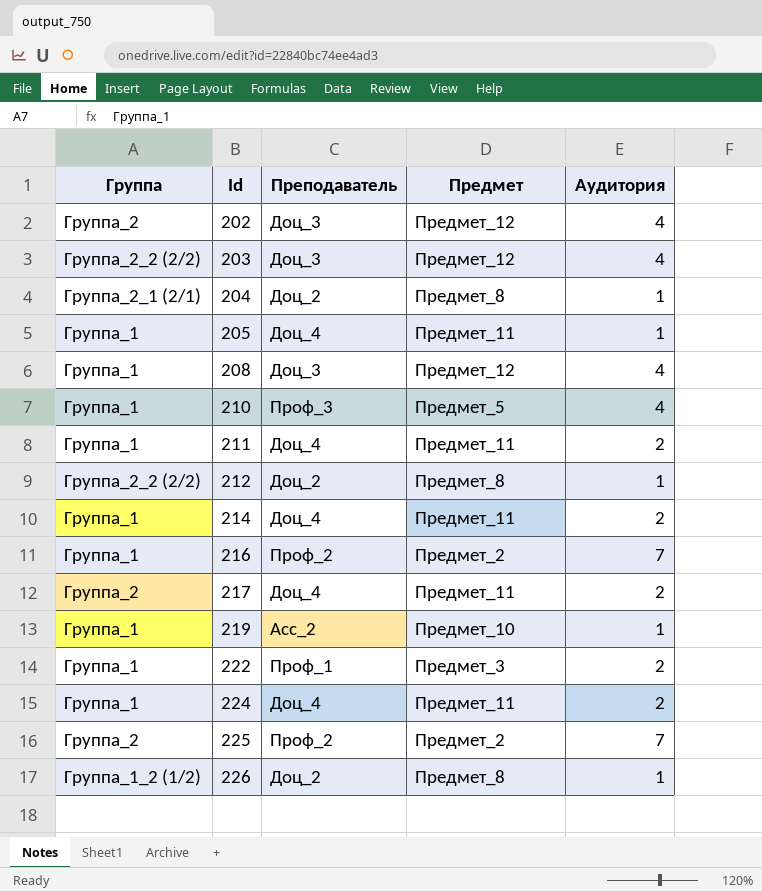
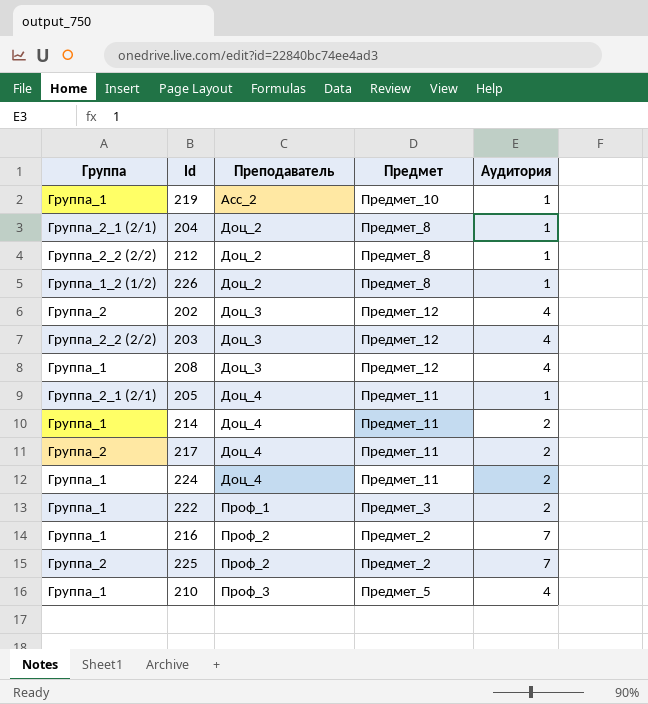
row order: Id ascending -> Преподаватель ascending
row 211: Группа_1 | Доц_4 | Предмет_11 | 2 -> none
205 | Группа: Группа_1 -> Группа_2_1 (2/1)

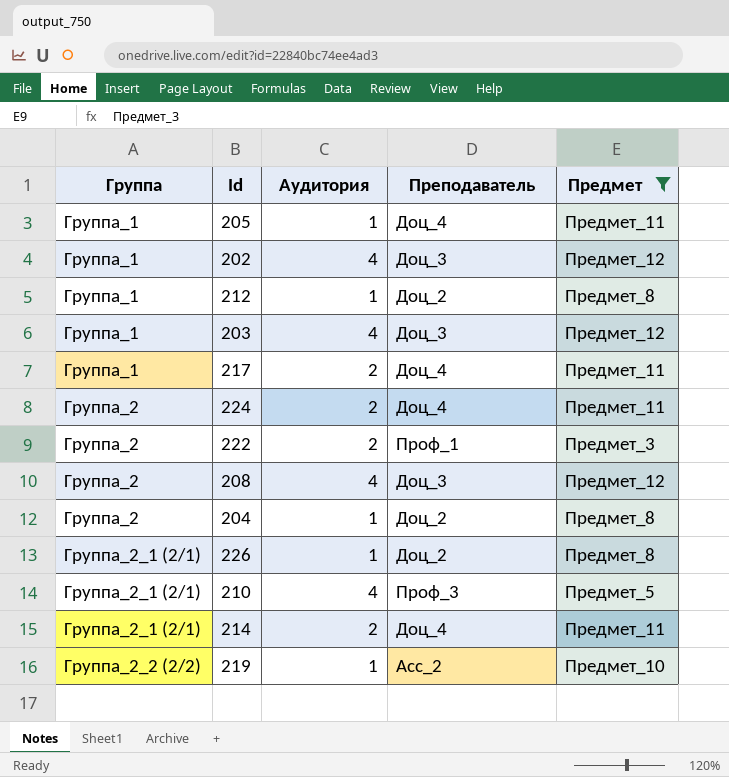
filter: none -> Предмет != Предмет_2
row order: Преподаватель ascending -> Группа ascending
column Аудитория | position: 5 -> 3
205 | Группа: Группа_2_1 (2/1) -> Группа_1
202 | Группа: Группа_2 -> Группа_1
212 | Группа: Группа_2_2 (2/2) -> Группа_1
203 | Группа: Группа_2_2 (2/2) -> Группа_1
217 | Группа: Группа_2 -> Группа_1
224 | Группа: Группа_1 -> Группа_2
222 | Группа: Группа_1 -> Группа_2
208 | Группа: Группа_1 -> Группа_2
204 | Группа: Группа_2_1 (2/1) -> Группа_2
226 | Группа: Группа_1_2 (1/2) -> Группа_2_1 (2/1)
210 | Группа: Группа_1 -> Группа_2_1 (2/1)
214 | Группа: Группа_1 -> Группа_2_1 (2/1)
219 | Группа: Группа_1 -> Группа_2_2 (2/2)

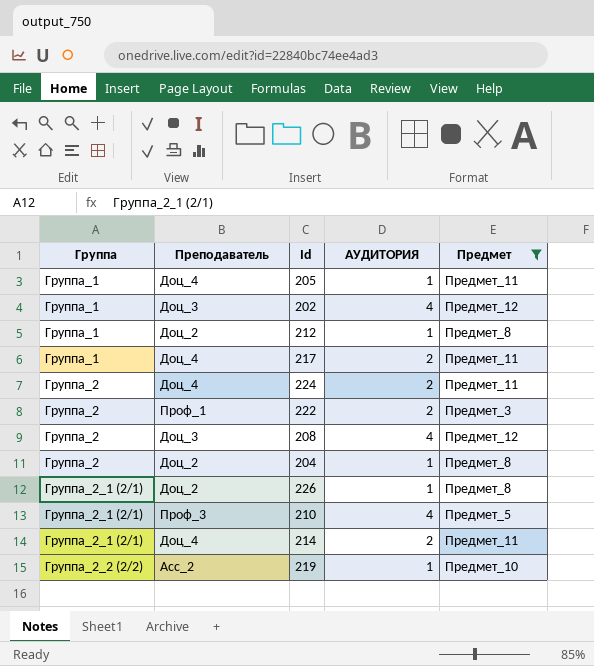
column Преподаватель | position: 4 -> 2
column name: Аудитория -> АУДИТОРИЯ
row 203: Группа_1 | 4 | Доц_3 | Предмет_12 -> none

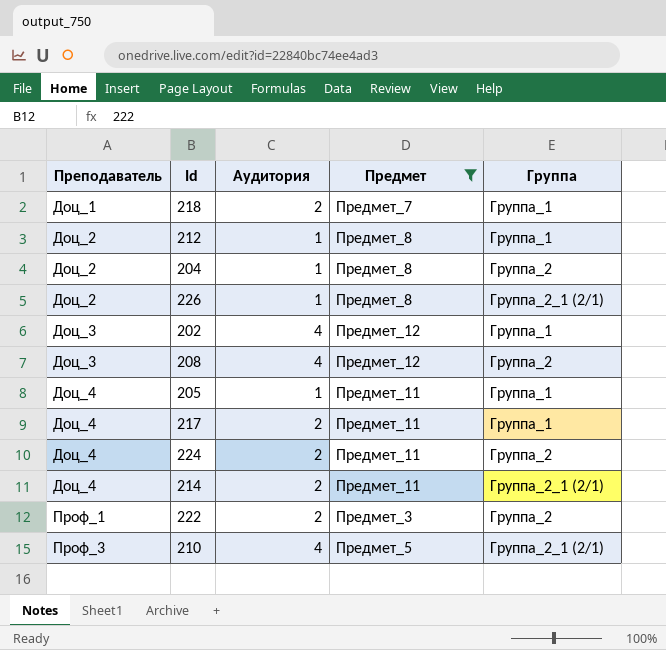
row order: Группа ascending -> Преподаватель ascending
column name: АУДИТОРИЯ -> Аудитория
column Группа | position: 1 -> 5
row 219: Группа_2_2 (2/2) | Асс_2 | 1 | Предмет_10 -> none
row 218: none -> Доц_1 | 2 | Предмет_7 | Группа_1

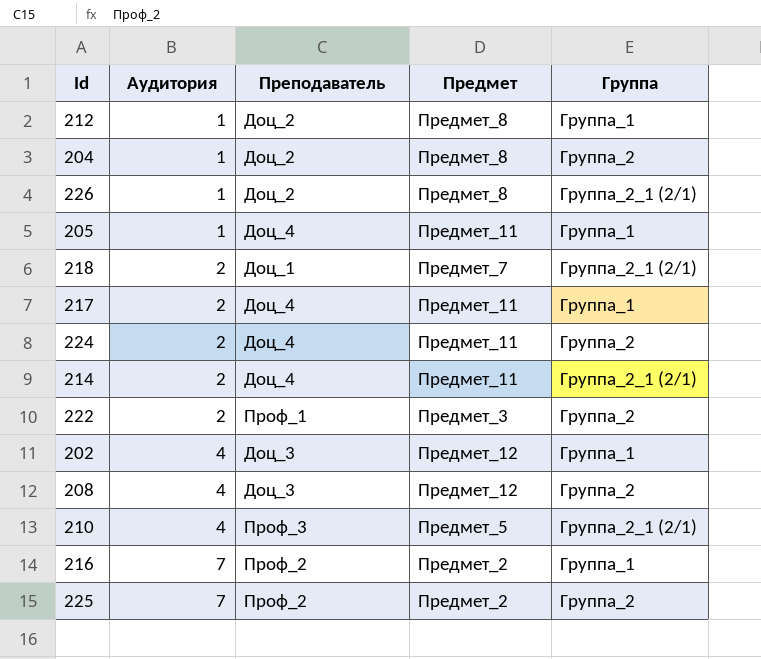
filter: Предмет != Предмет_2 -> none
row order: Преподаватель ascending -> Аудитория ascending
column Преподаватель | position: 1 -> 3
218 | Группа: Группа_1 -> Группа_2_1 (2/1)

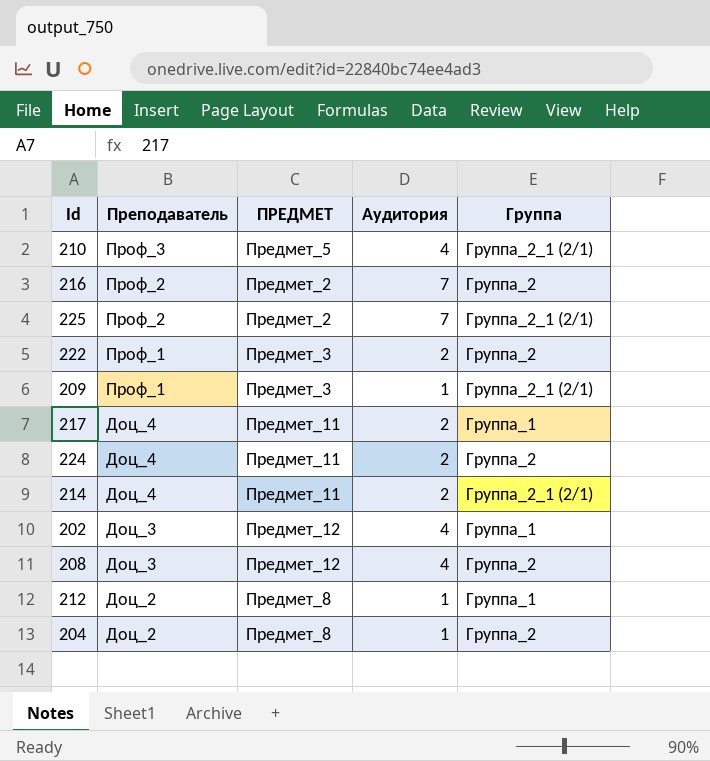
row order: Аудитория ascending -> Преподаватель descending
column name: Предмет -> ПРЕДМЕТ
column Аудитория | position: 2 -> 4
row 226: 1 | Доц_2 | Предмет_8 | Группа_2_1 (2/1) -> none
row 205: 1 | Доц_4 | Предмет_11 | Группа_1 -> none
row 218: 2 | Доц_1 | Предмет_7 | Группа_2_1 (2/1) -> none
216 | Группа: Группа_1 -> Группа_2
225 | Группа: Группа_2 -> Группа_2_1 (2/1)
row 209: none -> Проф_1 | Предмет_3 | 1 | Группа_2_1 (2/1)

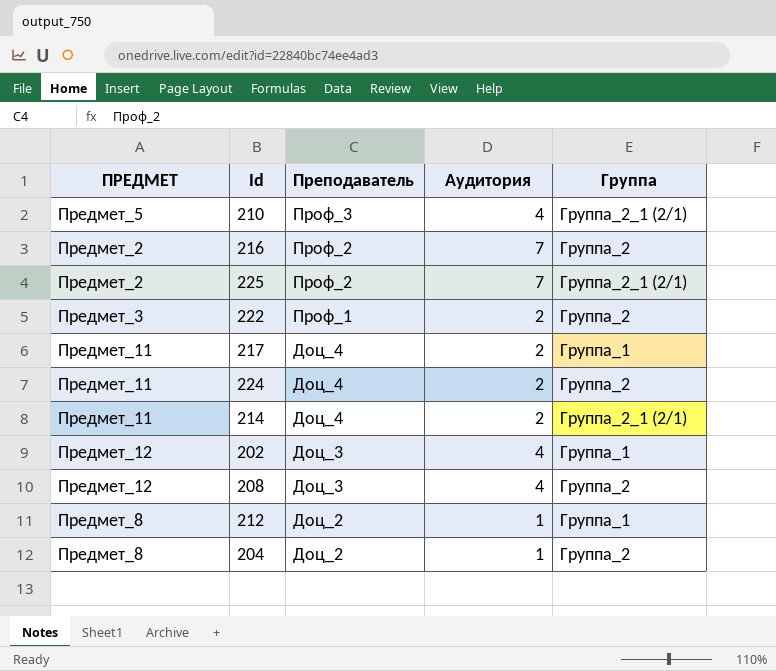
column ПРЕДМЕТ | position: 3 -> 1
row 209: Проф_1 | Предмет_3 | 1 | Группа_2_1 (2/1) -> none

